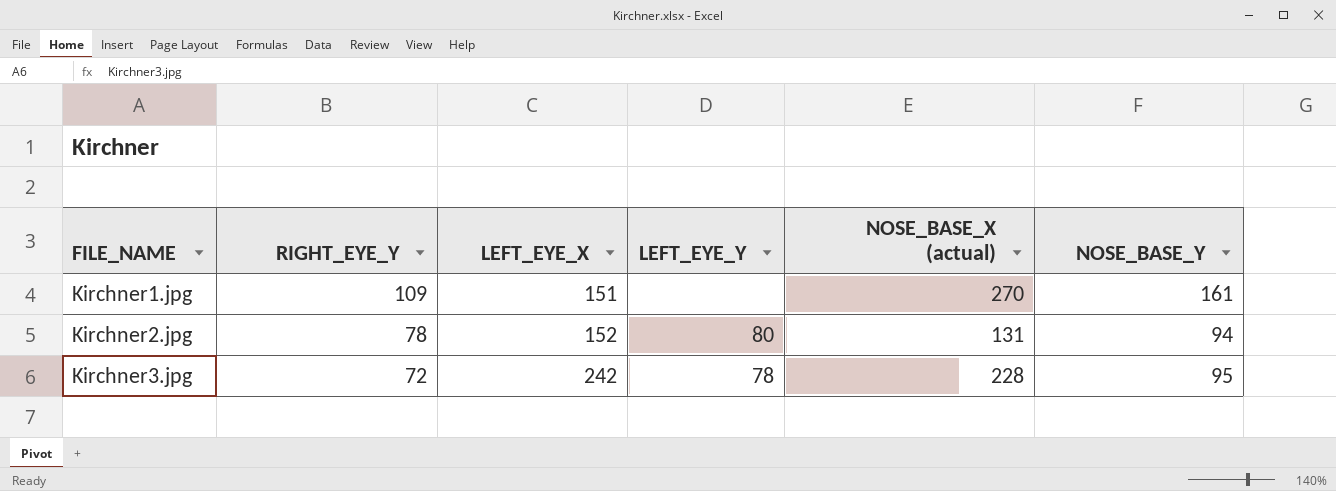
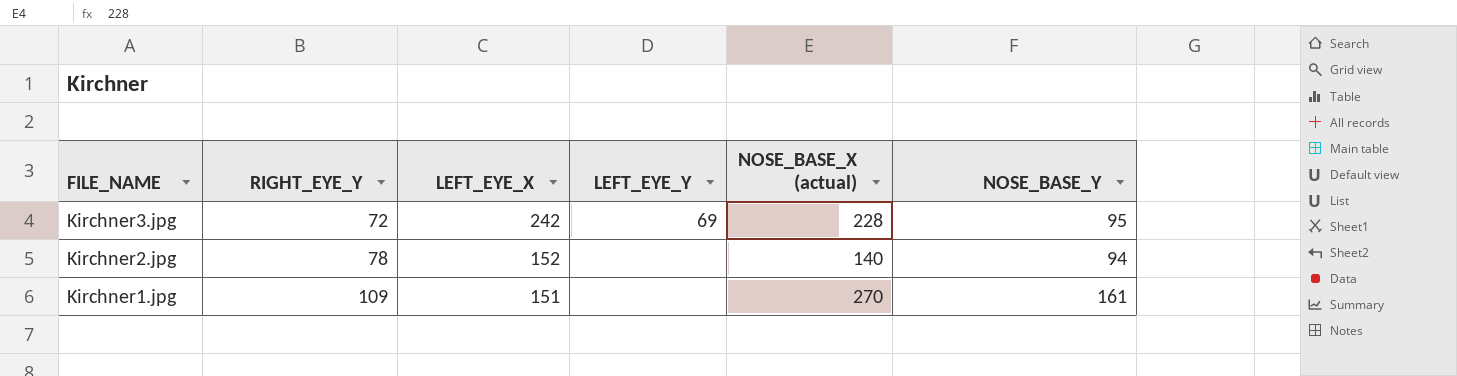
row order: FILE_NAME ascending -> FILE_NAME descending
Kirchner3.jpg | LEFT_EYE_Y: 78 -> 69
Kirchner2.jpg | LEFT_EYE_Y: 80 -> none
Kirchner2.jpg | NOSE_BASE_X (actual): 131 -> 140

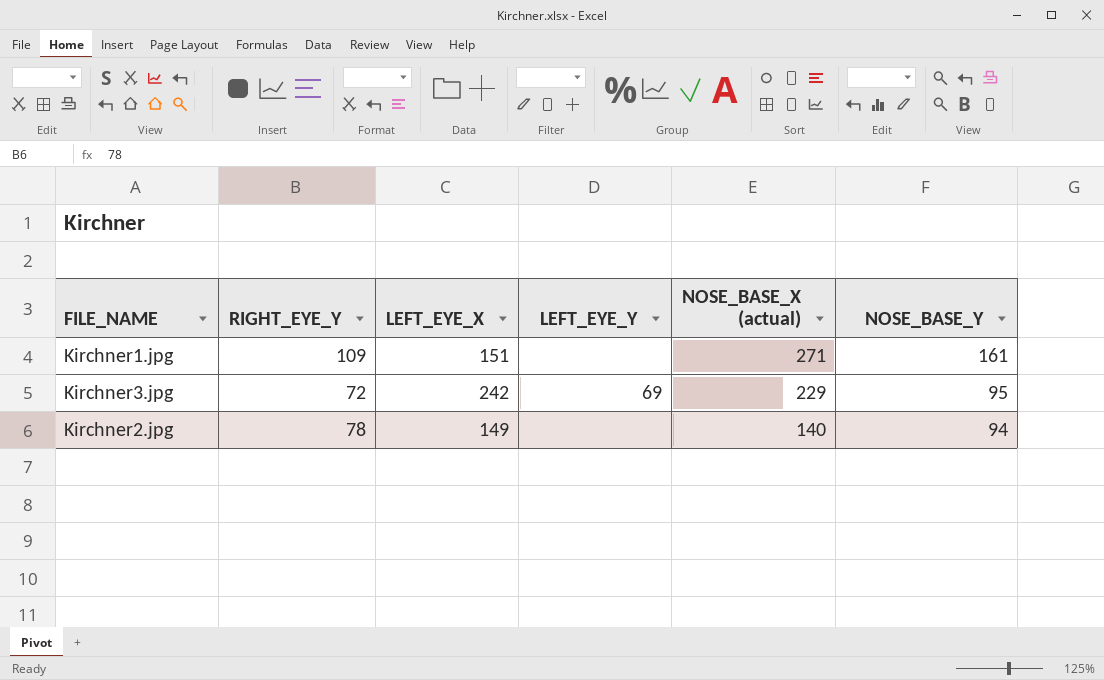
row order: FILE_NAME descending -> NOSE_BASE_X (actual) descending
Kirchner1.jpg | NOSE_BASE_X (actual): 270 -> 271
Kirchner3.jpg | NOSE_BASE_X (actual): 228 -> 229
Kirchner2.jpg | LEFT_EYE_X: 152 -> 149

